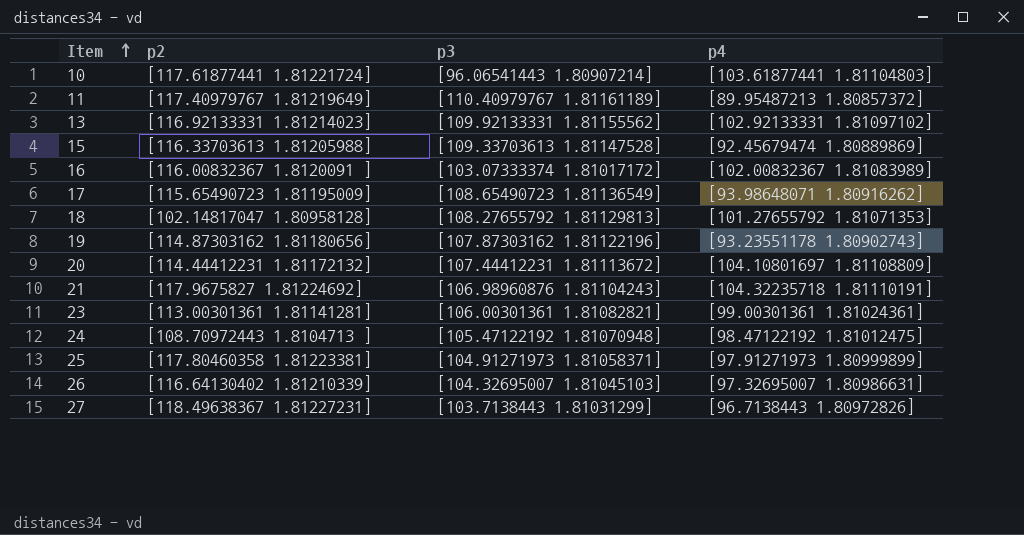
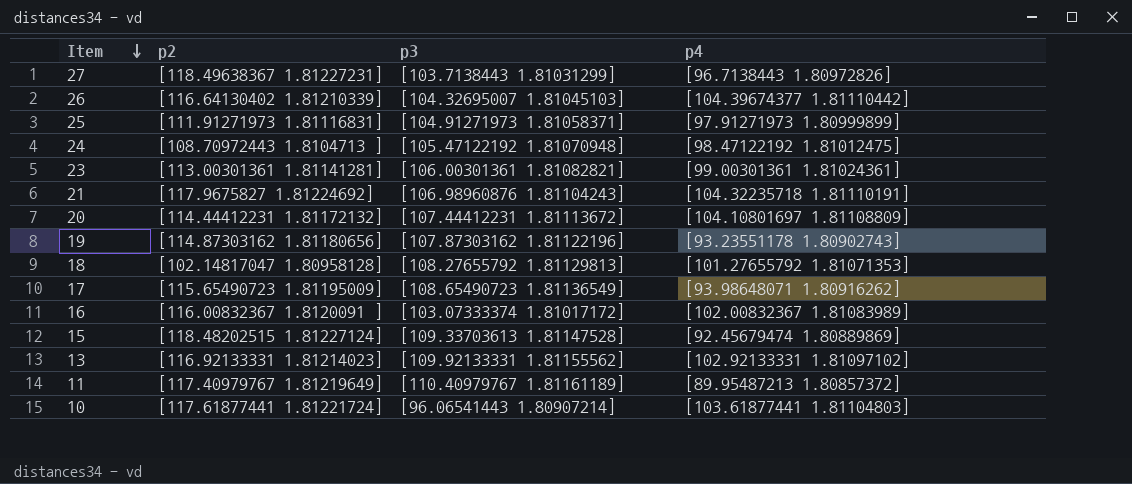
row order: Item ascending -> Item descending
26 | p4: [97.32695007 1.80986631] -> [104.39674377 1.81110442]
25 | p2: [117.80460358 1.81223381] -> [111.91271973 1.81116831]
15 | p2: [116.33703613 1.81205988] -> [118.48202515 1.81227124]

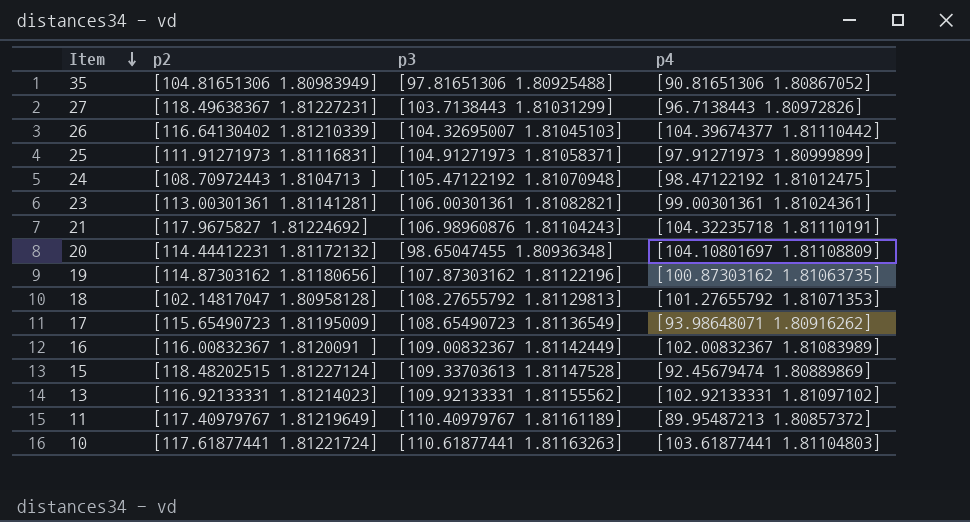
row 35: none -> [104.81651306 1.80983949] | [97.81651306 1.80925488] | [90.81651306 1.80867052]
20 | p3: [107.44412231 1.81113672] -> [98.65047455 1.80936348]
19 | p4: [93.23551178 1.80902743] -> [100.87303162 1.81063735]
16 | p3: [103.07333374 1.81017172] -> [109.00832367 1.81142449]
10 | p3: [96.06541443 1.80907214] -> [110.61877441 1.81163263]

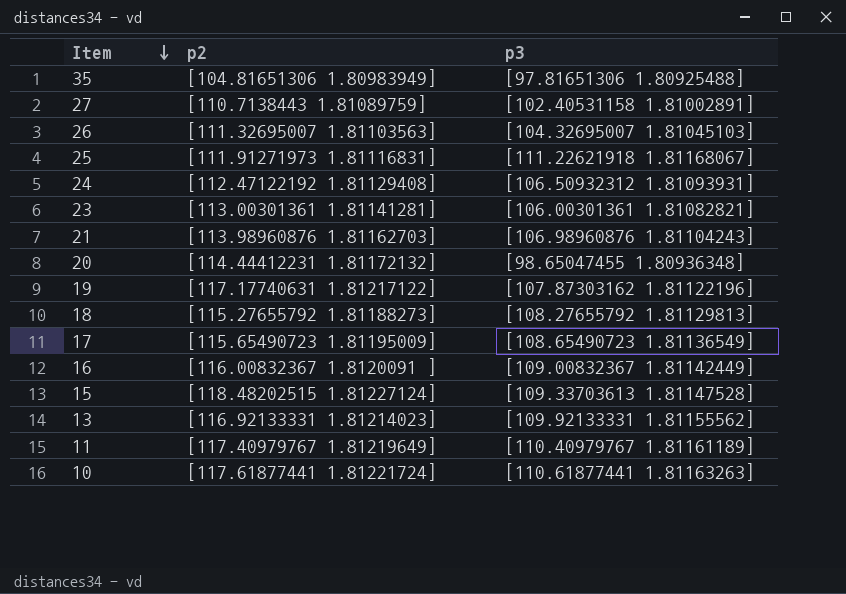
column p4 | position: 4 -> none
27 | p2: [118.49638367 1.81227231] -> [110.7138443 1.81089759]
27 | p3: [103.7138443 1.81031299] -> [102.40531158 1.81002891]
26 | p2: [116.64130402 1.81210339] -> [111.32695007 1.81103563]
25 | p3: [104.91271973 1.81058371] -> [111.22621918 1.81168067]
24 | p2: [108.70972443 1.8104713 ] -> [112.47122192 1.81129408]
24 | p3: [105.47122192 1.81070948] -> [106.50932312 1.81093931]
21 | p2: [117.9675827 1.81224692] -> [113.98960876 1.81162703]
19 | p2: [114.87303162 1.81180656] -> [117.17740631 1.81217122]
18 | p2: [102.14817047 1.80958128] -> [115.27655792 1.81188273]

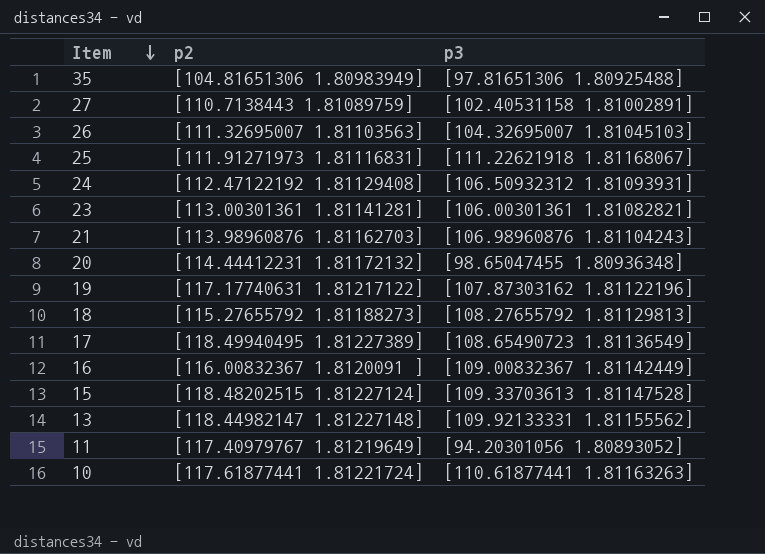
17 | p2: [115.65490723 1.81195009] -> [118.49940495 1.81227389]
13 | p2: [116.92133331 1.81214023] -> [118.44982147 1.81227148]
11 | p3: [110.40979767 1.81161189] -> [94.20301056 1.80893052]

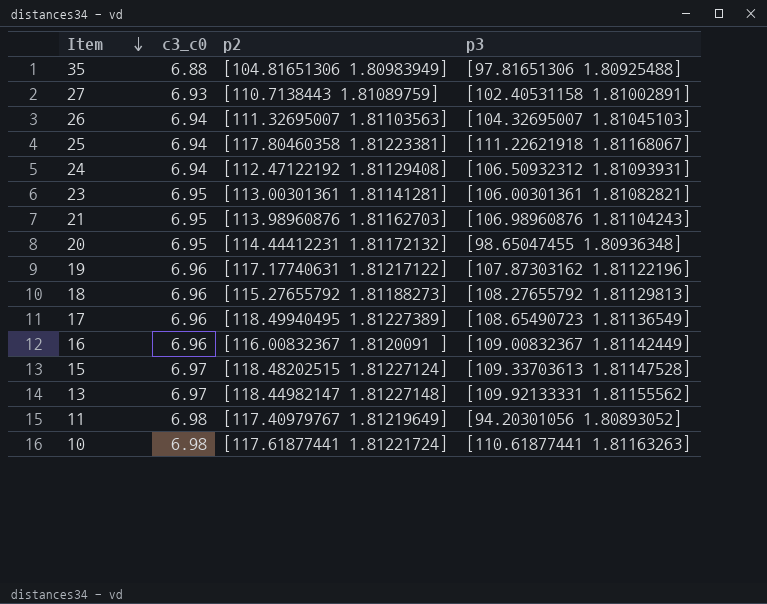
column c3_c0 | position: none -> 2
25 | p2: [111.91271973 1.81116831] -> [117.80460358 1.81223381]

